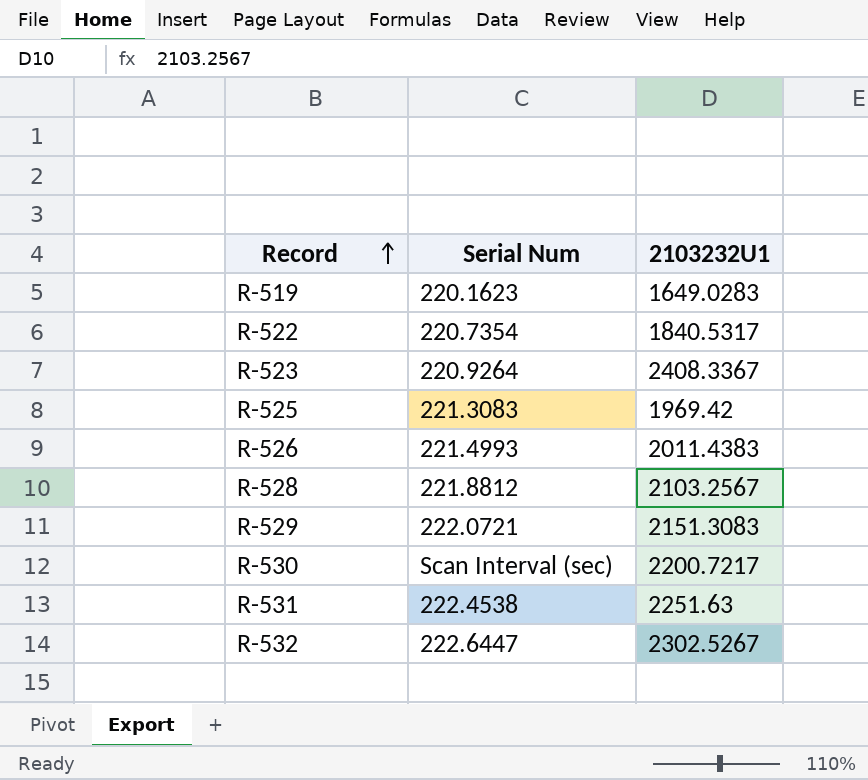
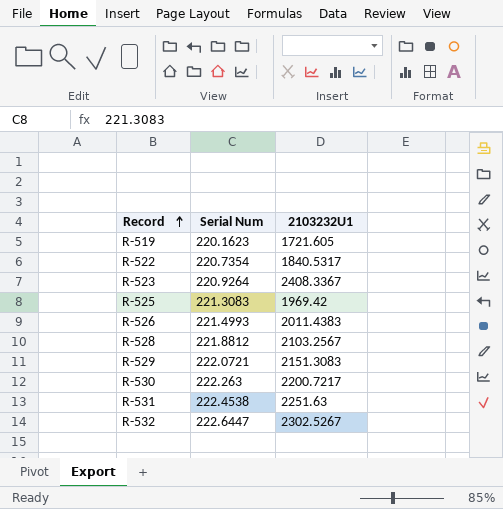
R-519 | 2103232U1: 1649.0283 -> 1721.605
R-530 | Serial Num: Scan Interval (sec) -> 222.263

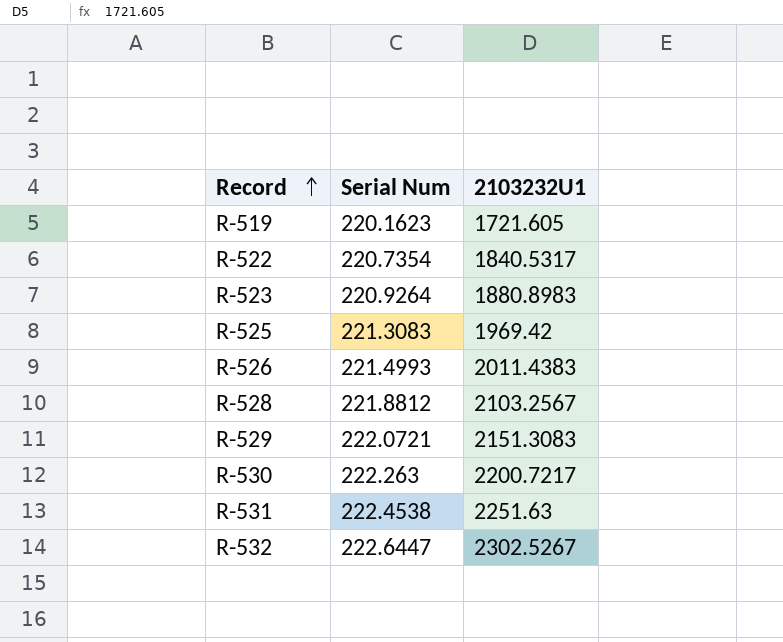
R-523 | 2103232U1: 2408.3367 -> 1880.8983

